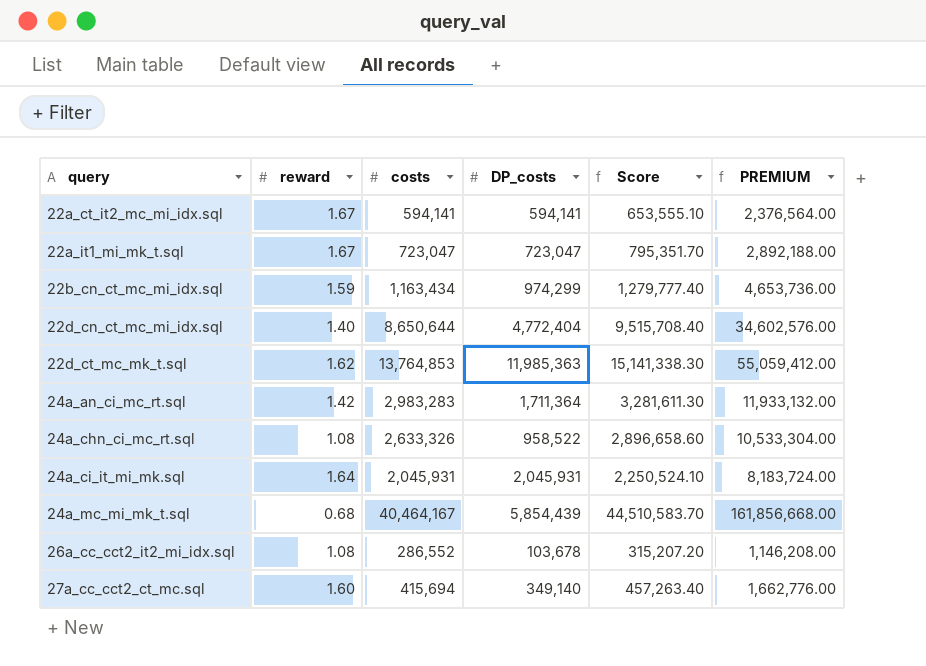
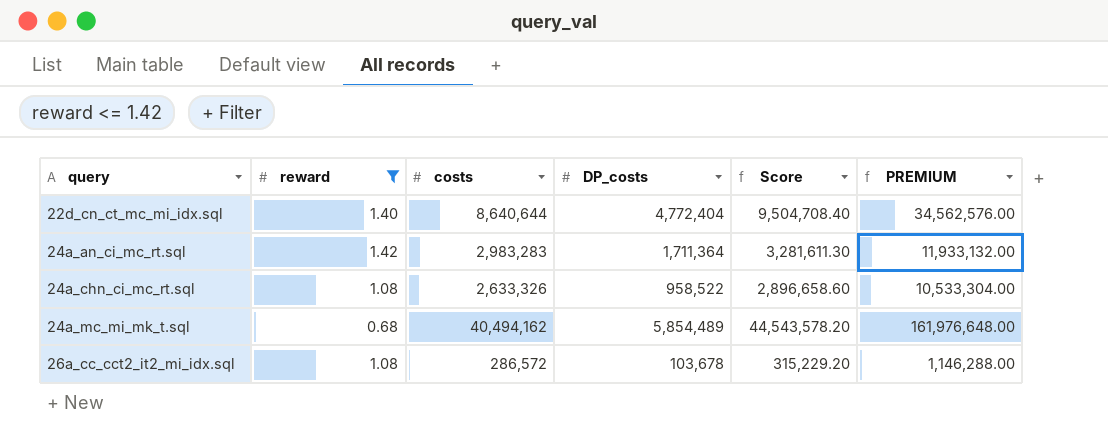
filter: none -> reward <= 1.42
22d_cn_ct_mc_mi_idx.sql | costs: 8,650,644 -> 8,640,644
22d_cn_ct_mc_mi_idx.sql | Score: 9,515,708.40 -> 9,504,708.40
22d_cn_ct_mc_mi_idx.sql | PREMIUM: 34,602,576.00 -> 34,562,576.00
24a_mc_mi_mk_t.sql | costs: 40,464,167 -> 40,494,162
24a_mc_mi_mk_t.sql | DP_costs: 5,854,439 -> 5,854,489
24a_mc_mi_mk_t.sql | Score: 44,510,583.70 -> 44,543,578.20
24a_mc_mi_mk_t.sql | PREMIUM: 161,856,668.00 -> 161,976,648.00
26a_cc_cct2_it2_mi_idx.sql | costs: 286,552 -> 286,572
26a_cc_cct2_it2_mi_idx.sql | Score: 315,207.20 -> 315,229.20
26a_cc_cct2_it2_mi_idx.sql | PREMIUM: 1,146,208.00 -> 1,146,288.00

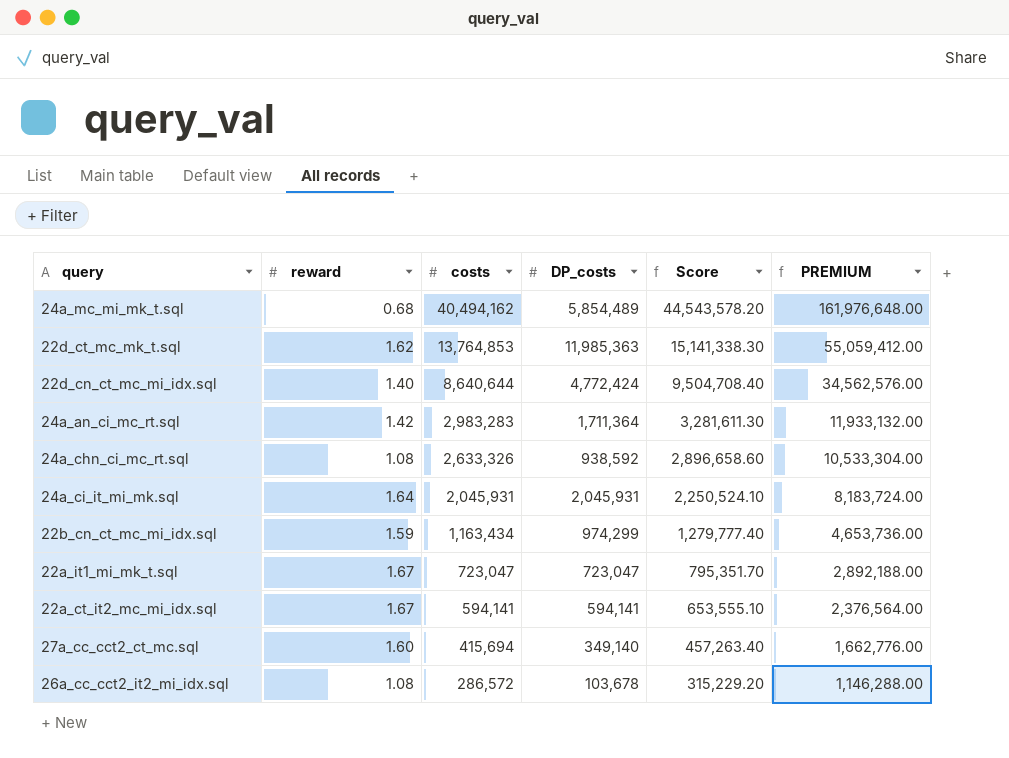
filter: reward <= 1.42 -> none
row order: query ascending -> costs descending
22d_cn_ct_mc_mi_idx.sql | DP_costs: 4,772,404 -> 4,772,424
24a_chn_ci_mc_rt.sql | DP_costs: 958,522 -> 938,592

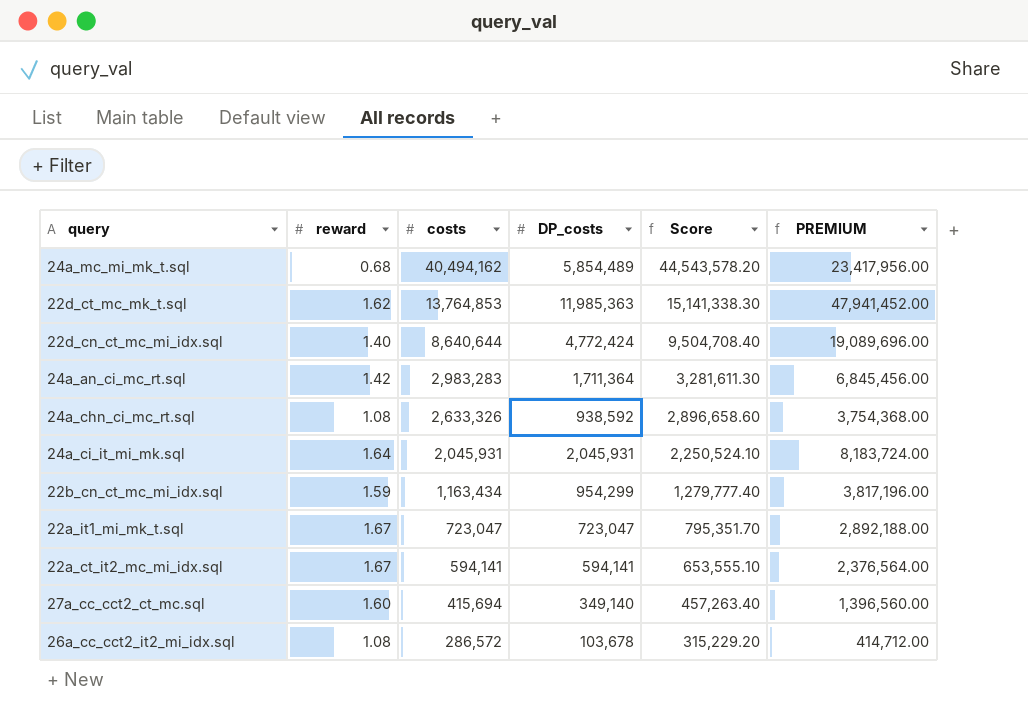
column PREMIUM | formula: [costs] * 4 -> [DP_costs] * 4
22b_cn_ct_mc_mi_idx.sql | DP_costs: 974,299 -> 954,299

